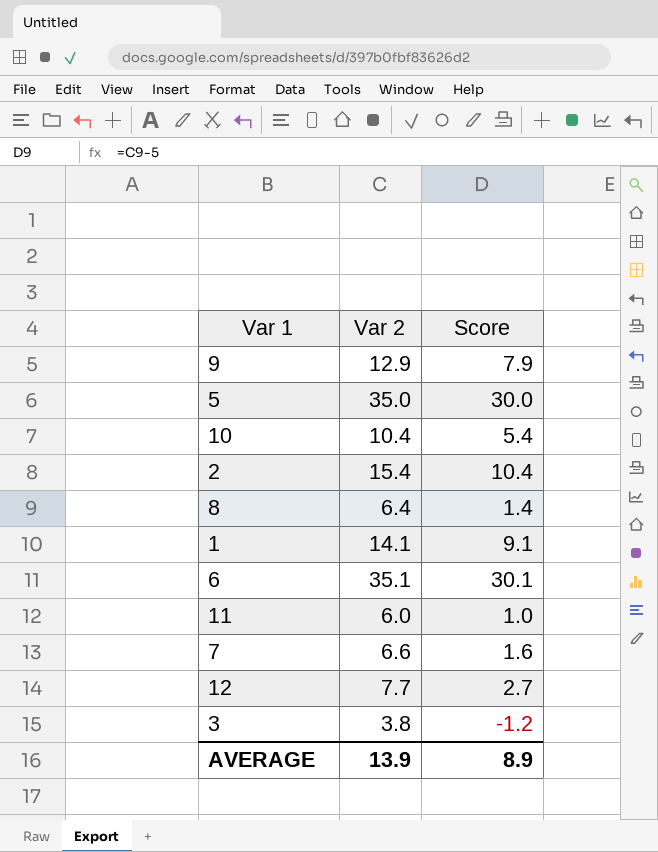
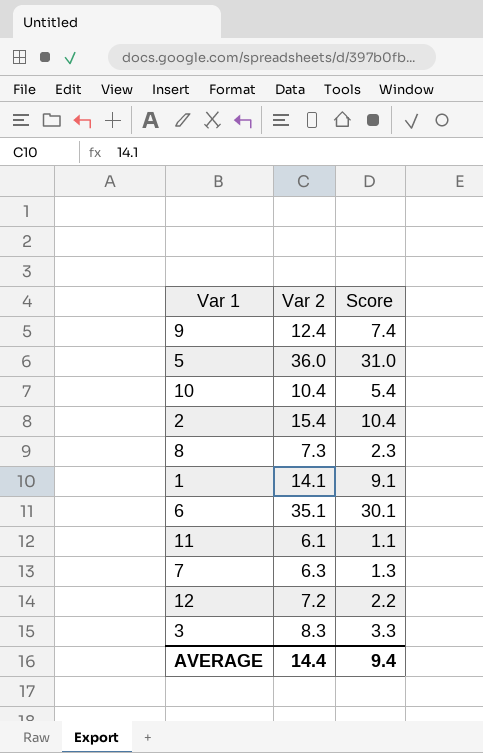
9 | Var 2: 12.9 -> 12.4
9 | Score: 7.9 -> 7.4
5 | Var 2: 35.0 -> 36.0
5 | Score: 30.0 -> 31.0
8 | Var 2: 6.4 -> 7.3
8 | Score: 1.4 -> 2.3
11 | Var 2: 6.0 -> 6.1
11 | Score: 1.0 -> 1.1
7 | Var 2: 6.6 -> 6.3
7 | Score: 1.6 -> 1.3
12 | Var 2: 7.7 -> 7.2
12 | Score: 2.7 -> 2.2
3 | Var 2: 3.8 -> 8.3
3 | Score: -1.2 -> 3.3
AVERAGE | Var 2: 13.9 -> 14.4
AVERAGE | Score: 8.9 -> 9.4

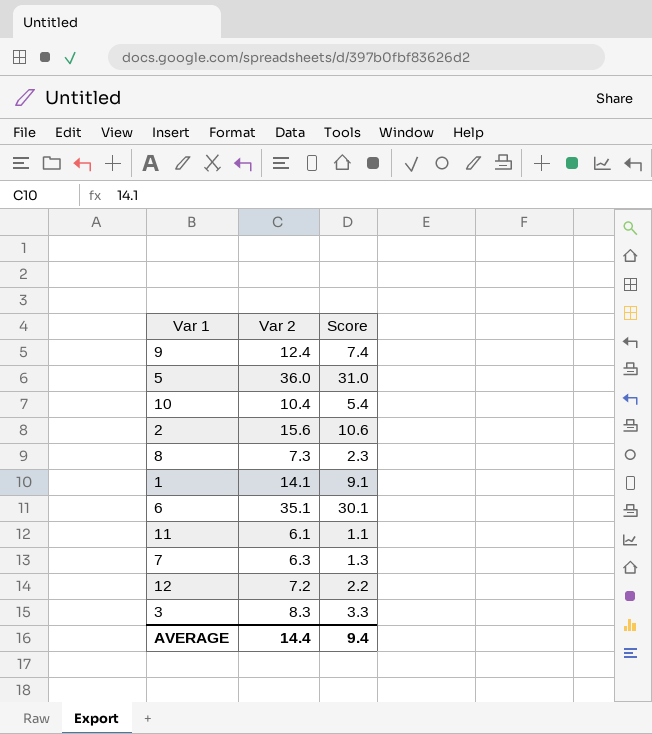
2 | Var 2: 15.4 -> 15.6
2 | Score: 10.4 -> 10.6

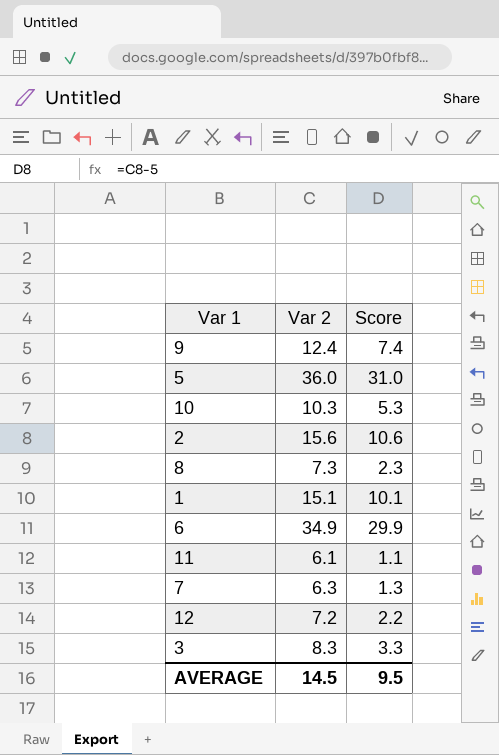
10 | Var 2: 10.4 -> 10.3
10 | Score: 5.4 -> 5.3
1 | Var 2: 14.1 -> 15.1
1 | Score: 9.1 -> 10.1
6 | Var 2: 35.1 -> 34.9
6 | Score: 30.1 -> 29.9
AVERAGE | Var 2: 14.4 -> 14.5
AVERAGE | Score: 9.4 -> 9.5

